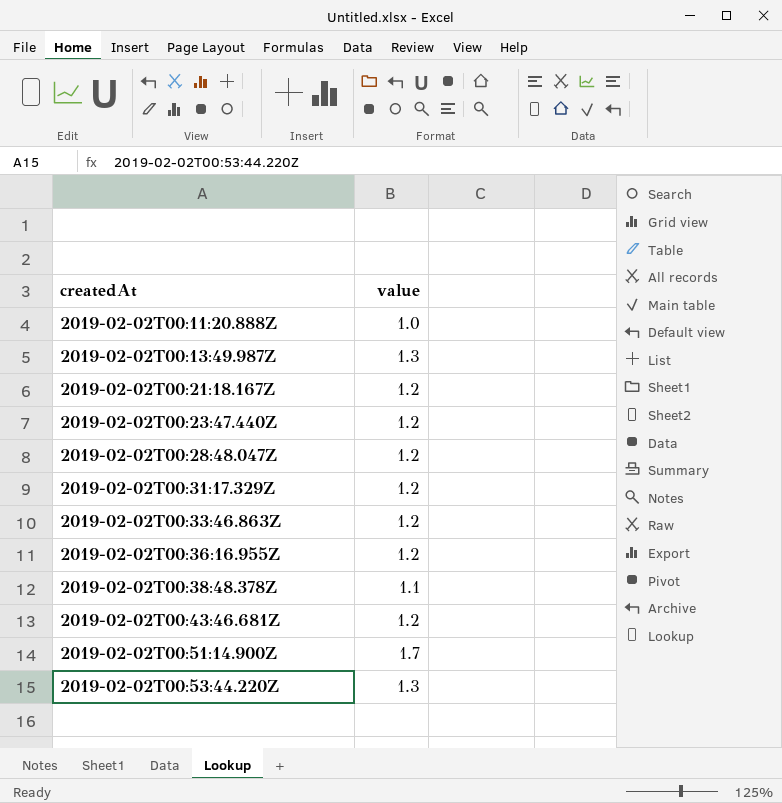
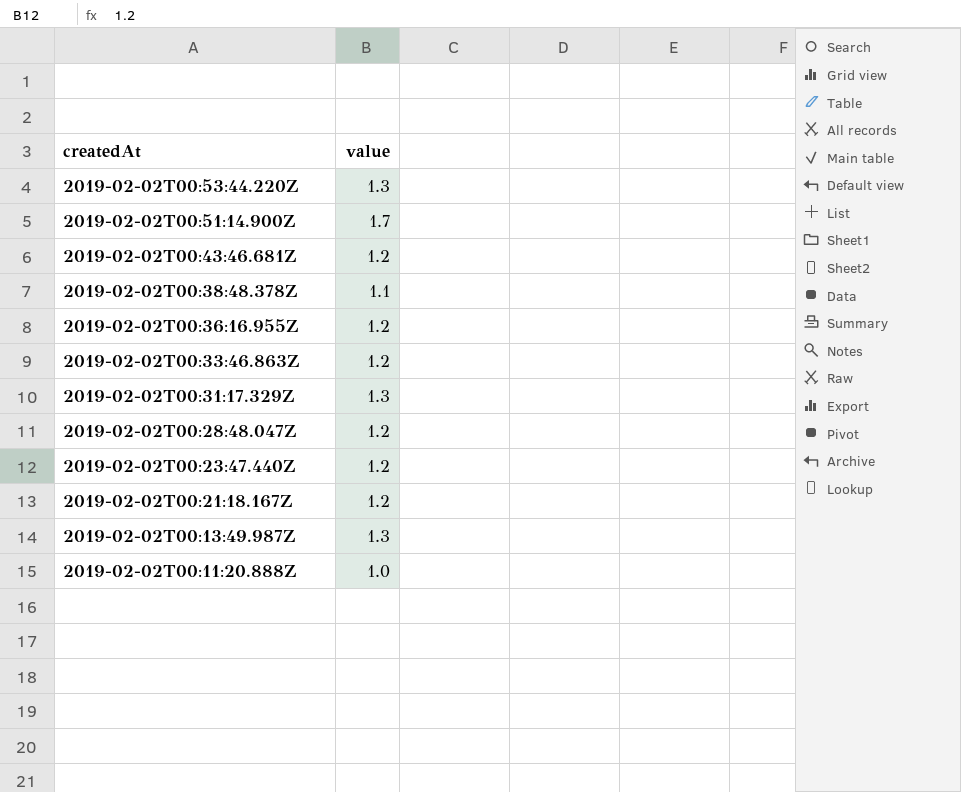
row order: createdAt ascending -> createdAt descending
2019-02-02T00:31:17.329Z | value: 1.2 -> 1.3

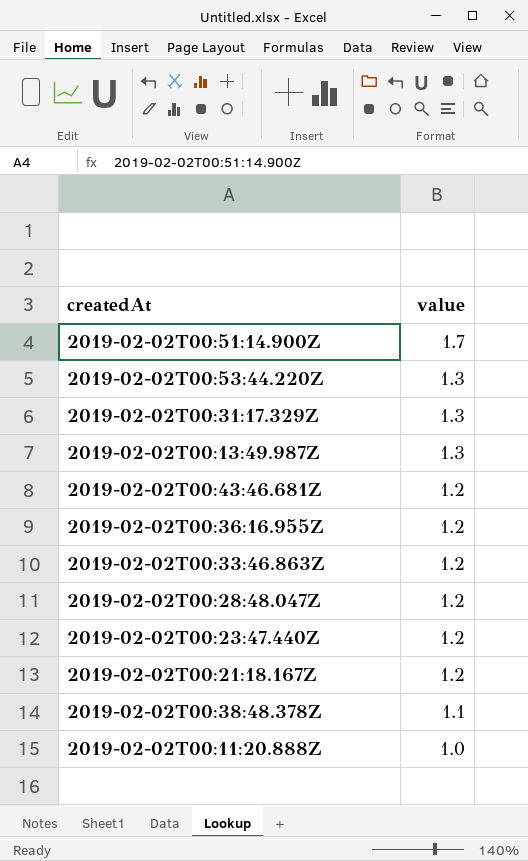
row order: createdAt descending -> value descending

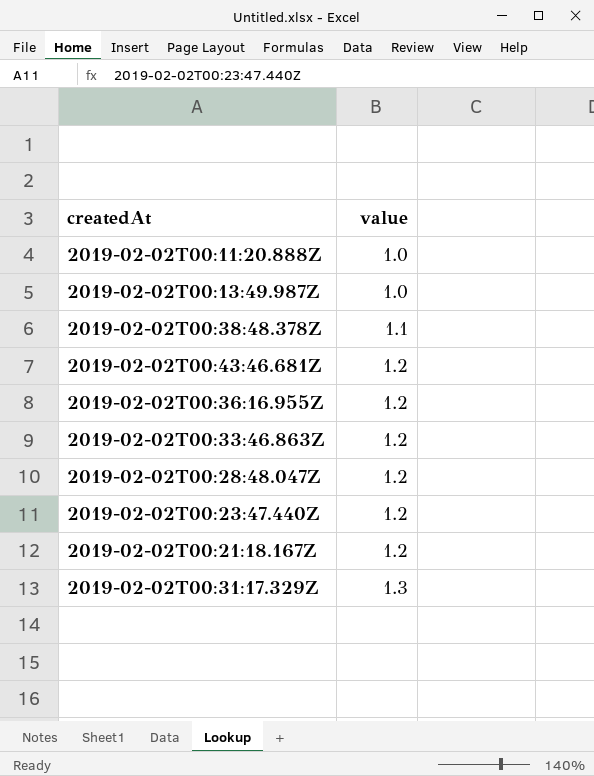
row order: value descending -> value ascending
row 2019-02-02T00:51:14.900Z: 1.7 -> none
row 2019-02-02T00:53:44.220Z: 1.3 -> none
2019-02-02T00:13:49.987Z | value: 1.3 -> 1.0

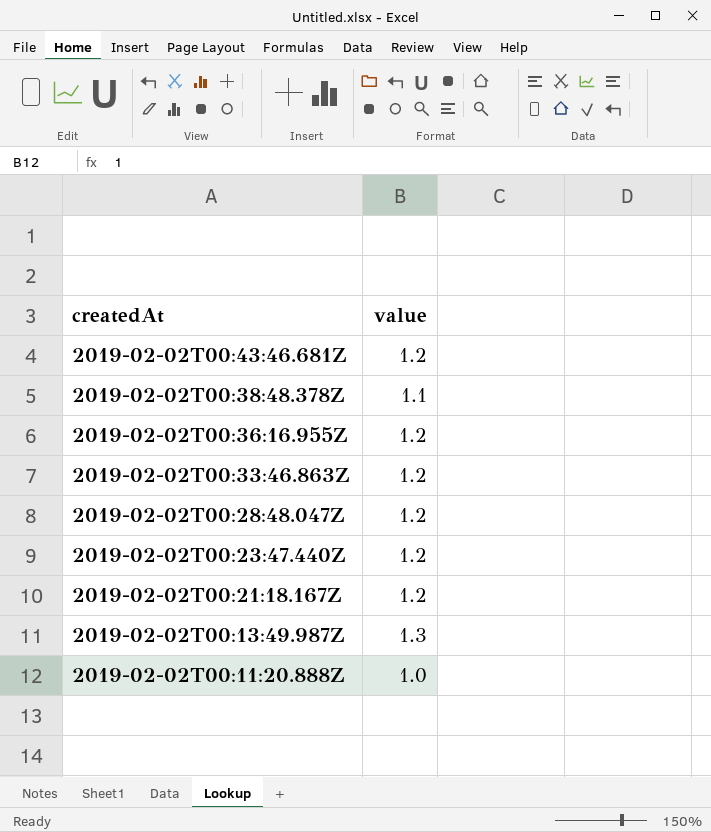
row order: value ascending -> createdAt descending
row 2019-02-02T00:31:17.329Z: 1.3 -> none
2019-02-02T00:13:49.987Z | value: 1.0 -> 1.3

